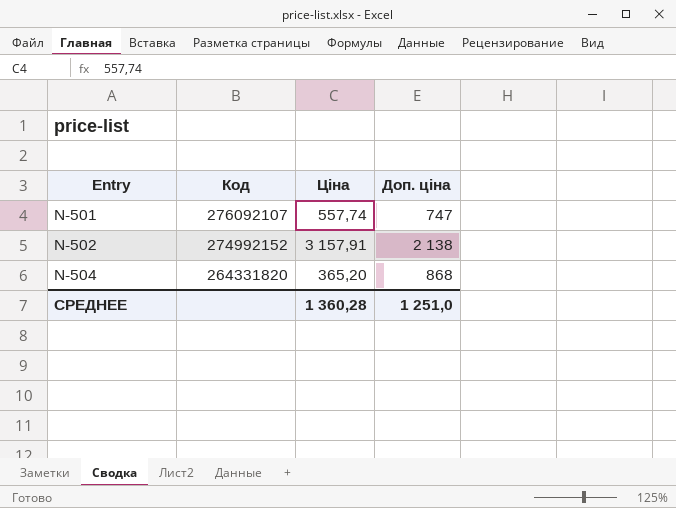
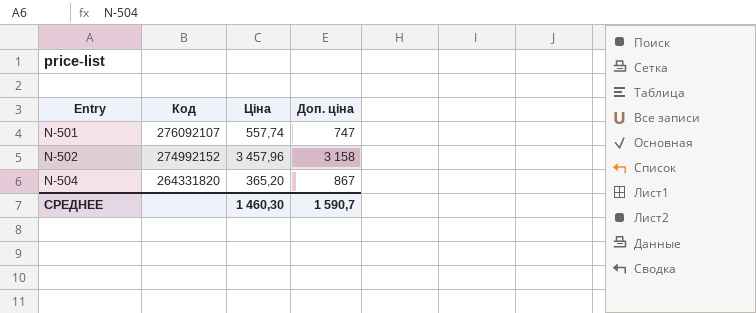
N-502 | Ціна: 3 157,91 -> 3 457,96
N-502 | Доп. ціна: 2 138 -> 3 158
N-504 | Доп. ціна: 868 -> 867
СРЕДНЕЕ | Ціна: 1 360,28 -> 1 460,30
СРЕДНЕЕ | Доп. ціна: 1 251,0 -> 1 590,7

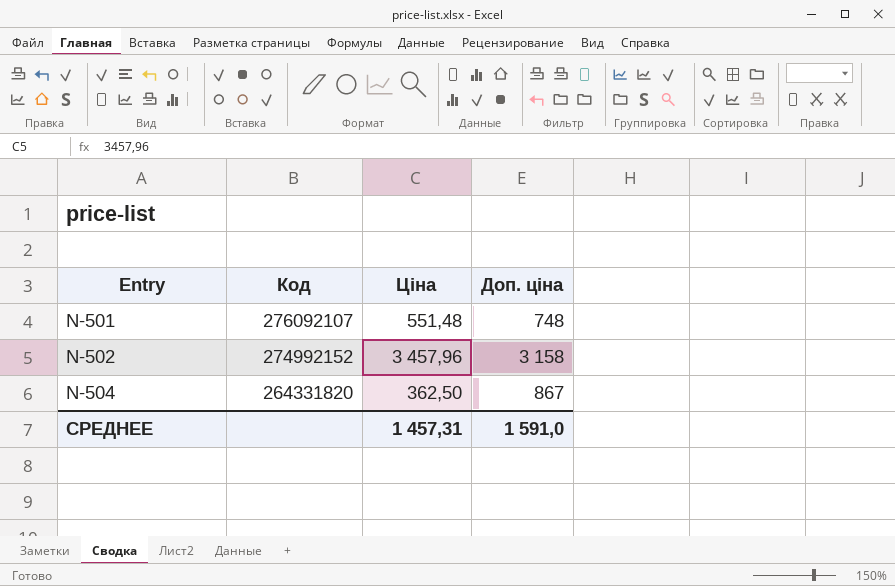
N-501 | Ціна: 557,74 -> 551,48
N-501 | Доп. ціна: 747 -> 748
N-504 | Ціна: 365,20 -> 362,50
СРЕДНЕЕ | Ціна: 1 460,30 -> 1 457,31
СРЕДНЕЕ | Доп. ціна: 1 590,7 -> 1 591,0

